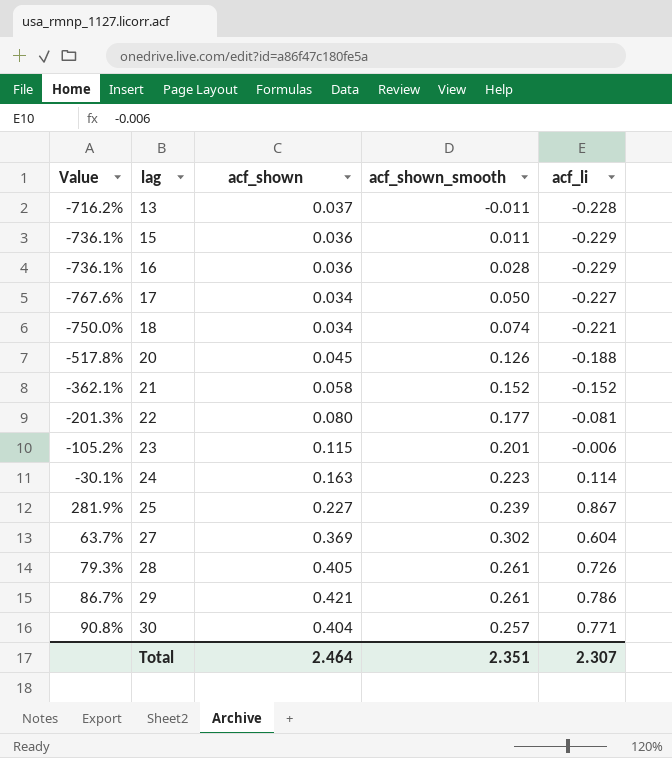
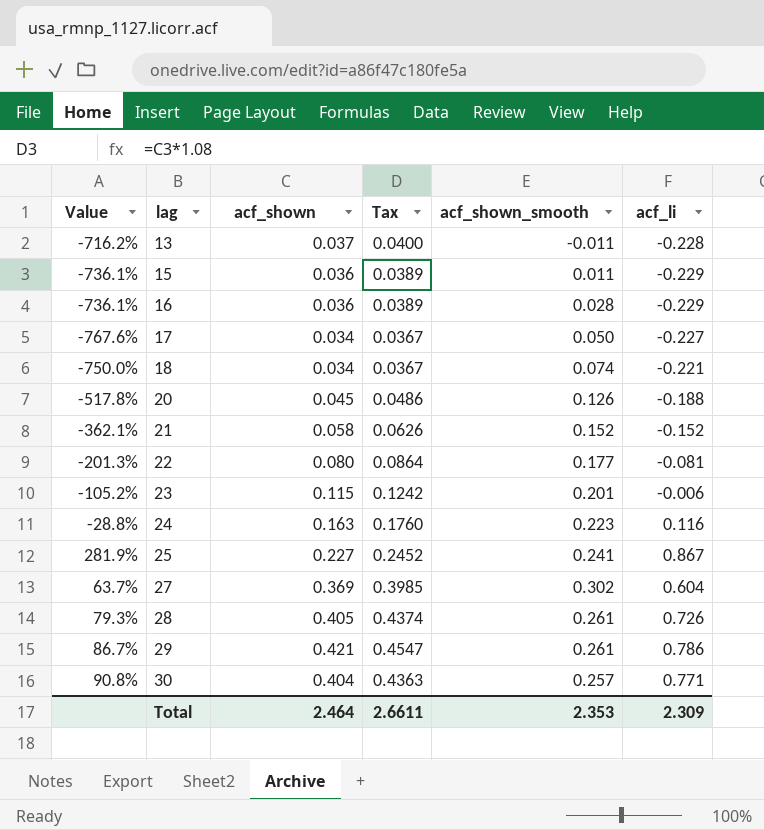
column Tax | formula: none -> [acf_shown] * 1.08
24 | Value: -30.1% -> -28.8%
24 | acf_li: 0.114 -> 0.116
25 | acf_shown_smooth: 0.239 -> 0.241
Total | acf_shown_smooth: 2.351 -> 2.353
Total | acf_li: 2.307 -> 2.309

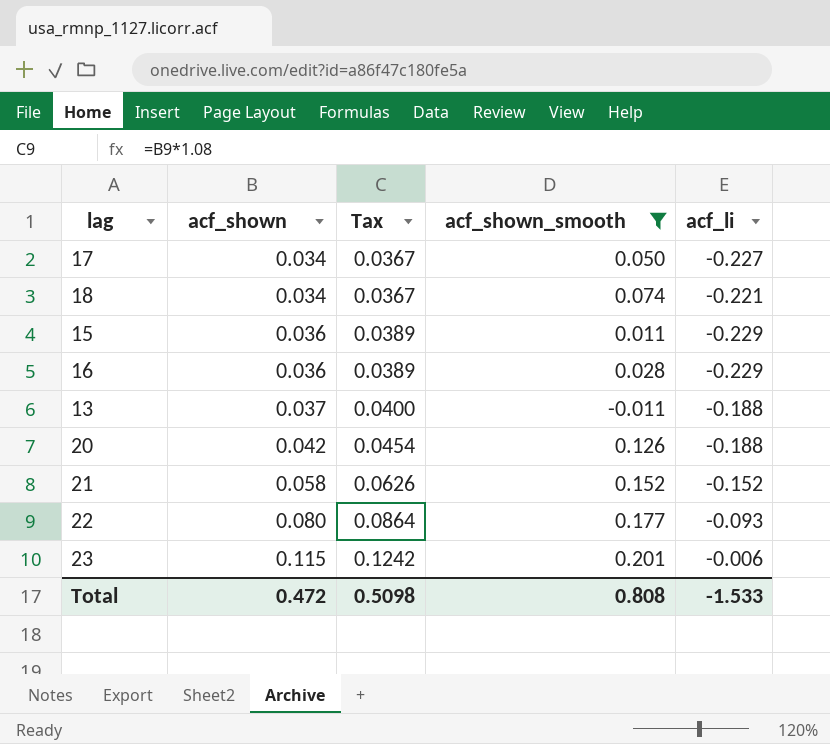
filter: none -> acf_shown_smooth <= 0.201
row order: lag ascending -> acf_shown ascending
column Value | formula: ([acf_li] - [acf_shown]) / [acf_shown] -> none
13 | acf_li: -0.228 -> -0.188
20 | acf_shown: 0.045 -> 0.042
20 | Tax: 0.0486 -> 0.0454
22 | acf_li: -0.081 -> -0.093
Total | acf_shown: 2.464 -> 0.472
Total | Tax: 2.6611 -> 0.5098
Total | acf_shown_smooth: 2.353 -> 0.808
Total | acf_li: 2.309 -> -1.533

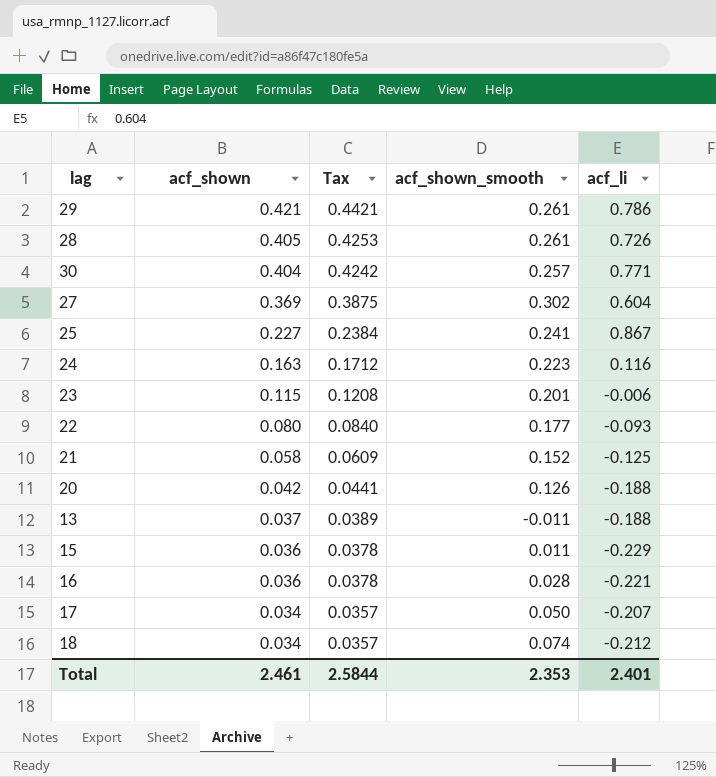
filter: acf_shown_smooth <= 0.201 -> none
row order: acf_shown ascending -> acf_shown descending
column Tax | formula: [acf_shown] * 1.08 -> [acf_shown] * 1.05
21 | acf_li: -0.152 -> -0.125
16 | acf_li: -0.229 -> -0.221
17 | acf_li: -0.227 -> -0.207
18 | acf_li: -0.221 -> -0.212
Total | acf_shown: 0.472 -> 2.461
Total | Tax: 0.5098 -> 2.5844
Total | acf_shown_smooth: 0.808 -> 2.353
Total | acf_li: -1.533 -> 2.401

